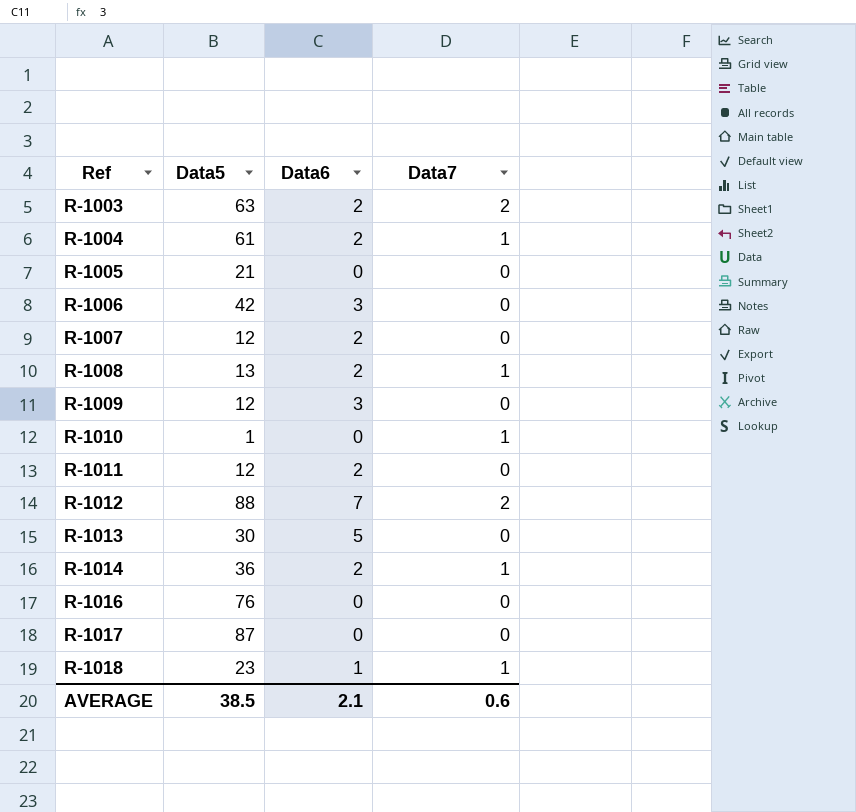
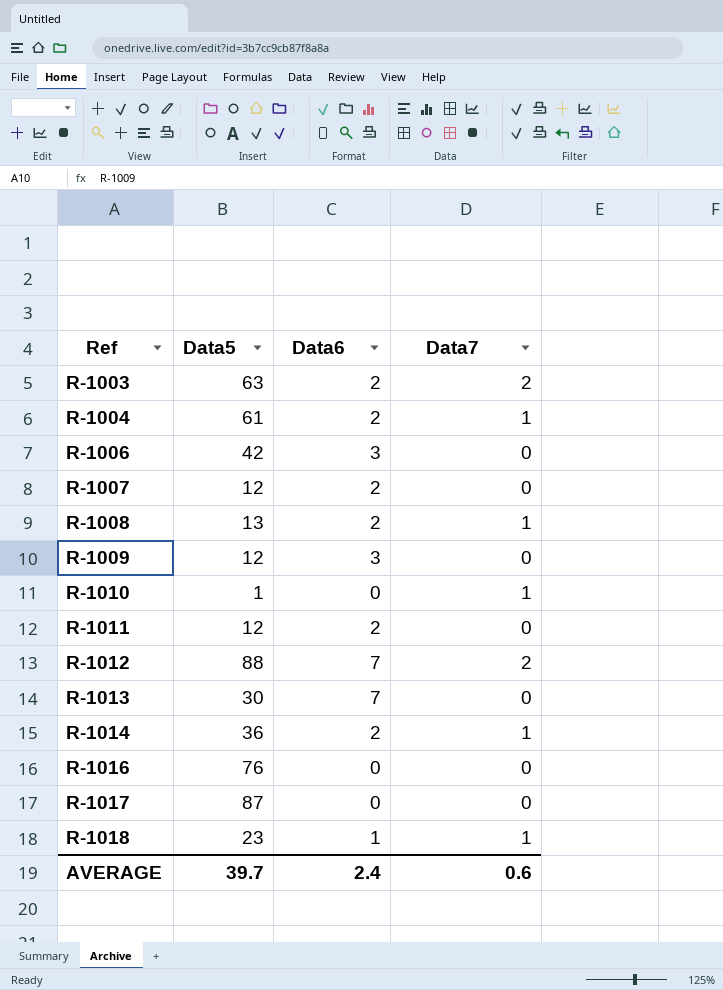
row R-1005: 21 | 0 | 0 -> none
R-1013 | Data6: 5 -> 7
AVERAGE | Data5: 38.5 -> 39.7
AVERAGE | Data6: 2.1 -> 2.4

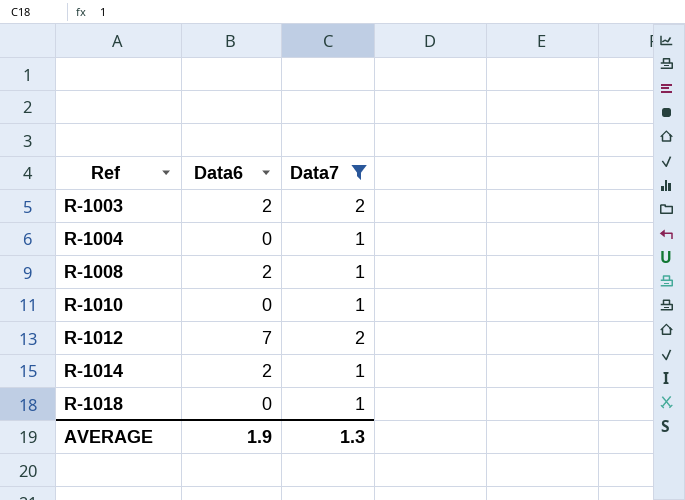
filter: none -> Data7 != 0
column Data5 | position: 2 -> none
R-1004 | Data6: 2 -> 0
R-1018 | Data6: 1 -> 0
AVERAGE | Data6: 2.4 -> 1.9
AVERAGE | Data7: 0.6 -> 1.3

